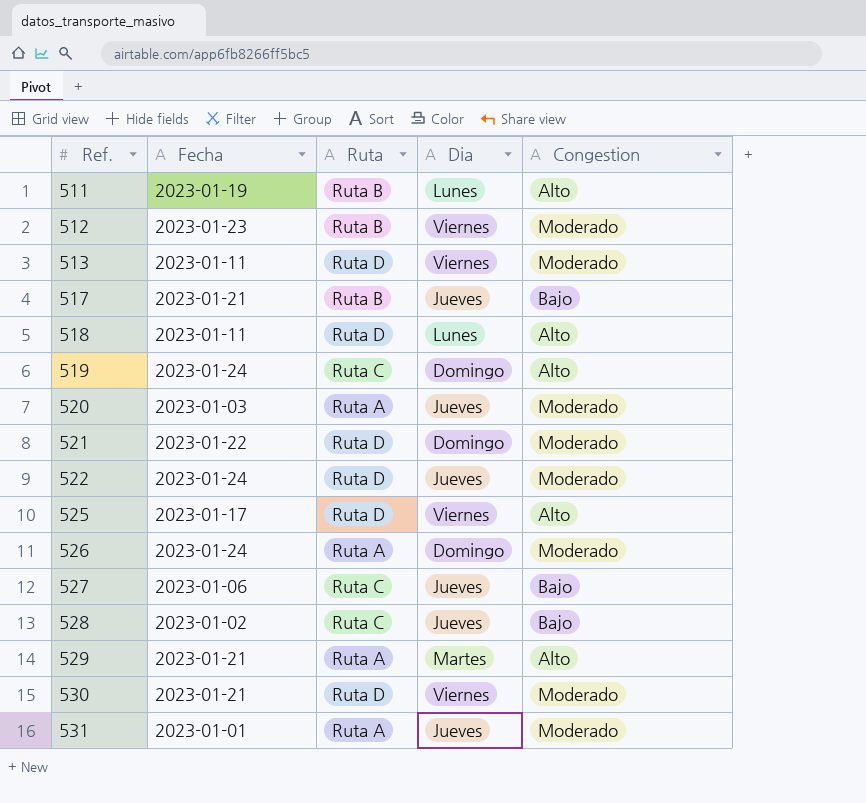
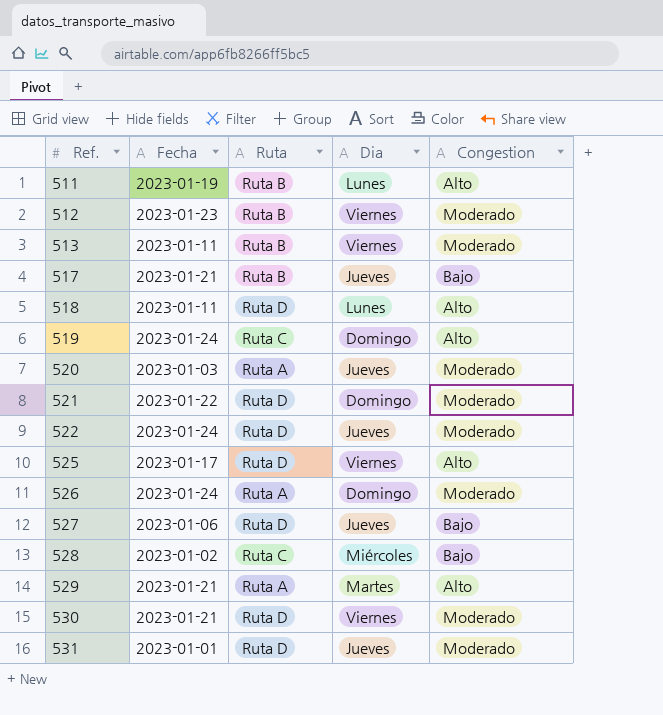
513 | Ruta: Ruta D -> Ruta B
527 | Ruta: Ruta C -> Ruta D
528 | Dia: Jueves -> Miércoles
531 | Ruta: Ruta A -> Ruta D

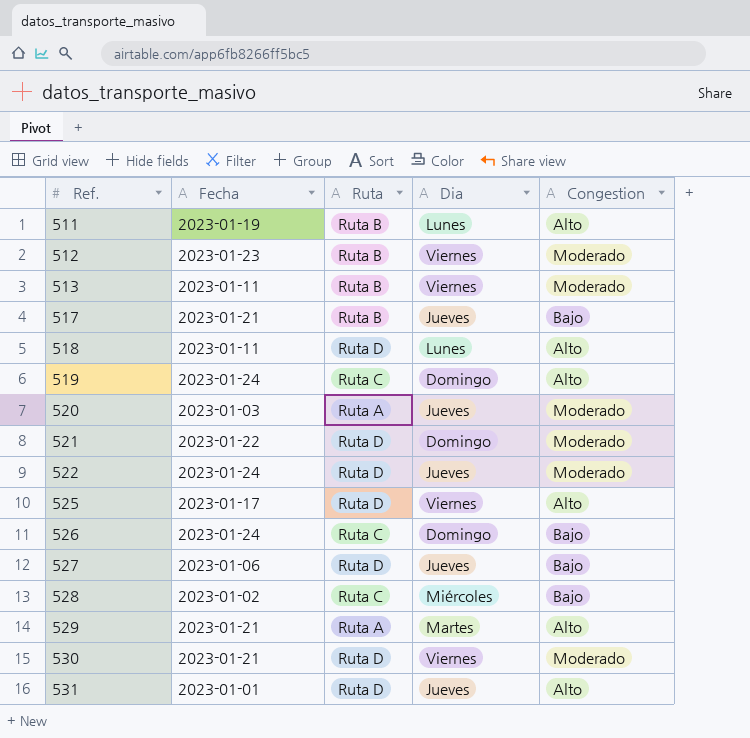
526 | Ruta: Ruta A -> Ruta C
526 | Congestion: Moderado -> Bajo
531 | Congestion: Moderado -> Alto

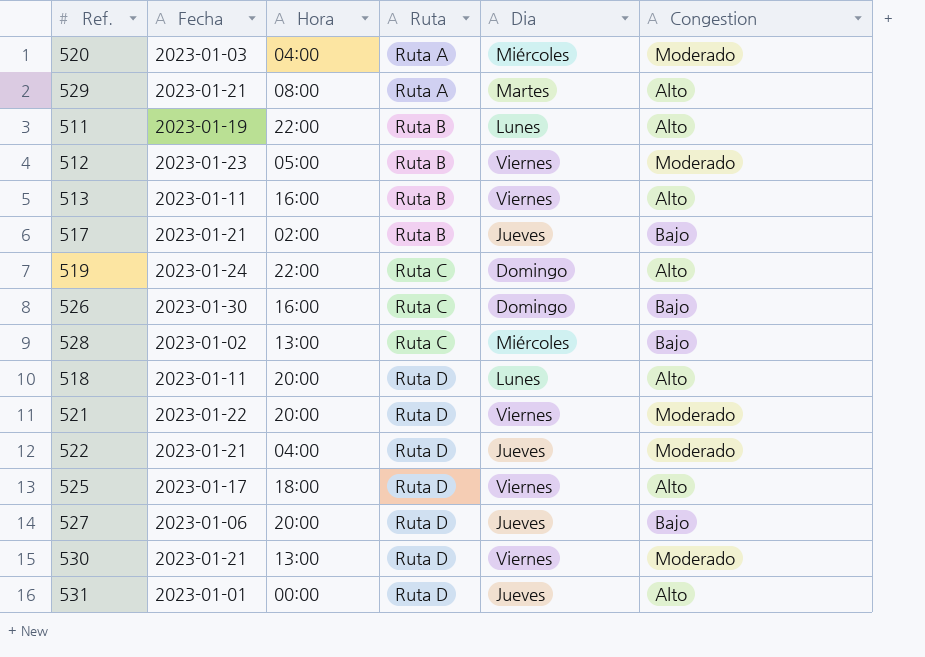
row order: Ref. ascending -> Ruta ascending
column Hora | position: none -> 3
520 | Dia: Jueves -> Miércoles
513 | Congestion: Moderado -> Alto
526 | Fecha: 2023-01-24 -> 2023-01-30
521 | Dia: Domingo -> Viernes
522 | Fecha: 2023-01-24 -> 2023-01-21

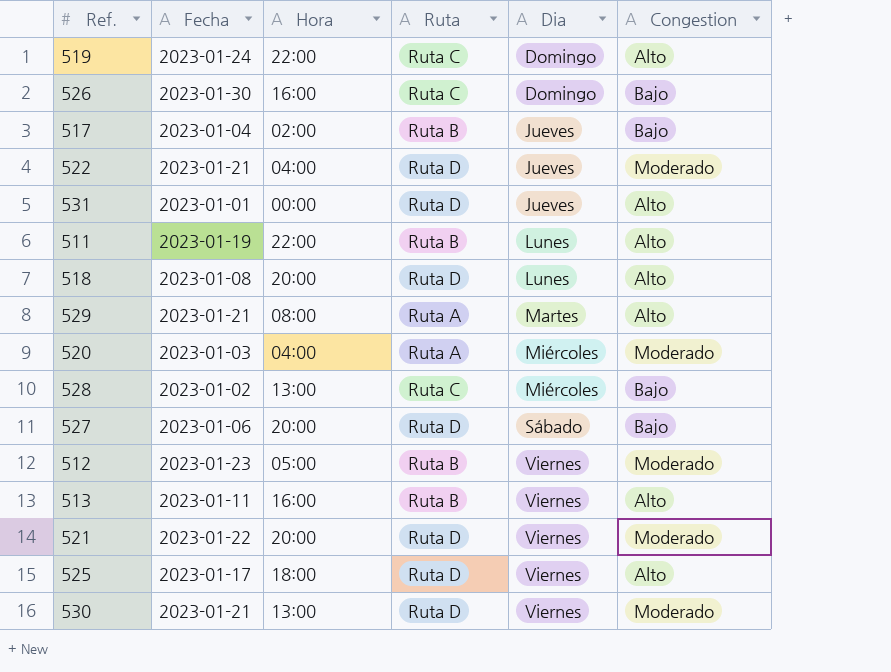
row order: Ruta ascending -> Dia ascending
517 | Fecha: 2023-01-21 -> 2023-01-04
518 | Fecha: 2023-01-11 -> 2023-01-08
527 | Dia: Jueves -> Sábado

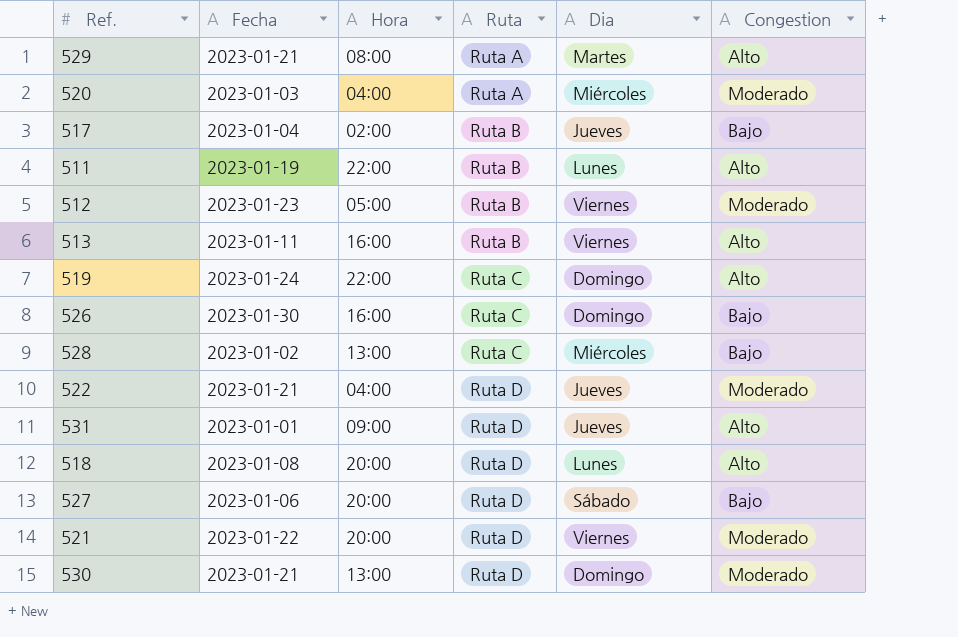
row order: Dia ascending -> Ruta ascending
row 525: 2023-01-17 | 18:00 | Ruta D | Viernes | Alto -> none
531 | Hora: 00:00 -> 09:00
530 | Dia: Viernes -> Domingo

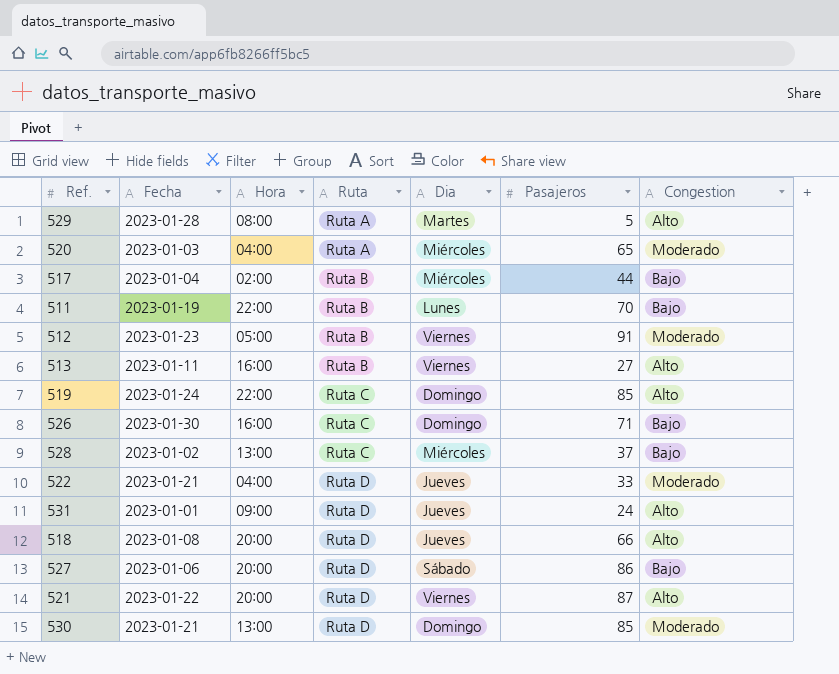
column Pasajeros | position: none -> 6
529 | Fecha: 2023-01-21 -> 2023-01-28
517 | Dia: Jueves -> Miércoles
511 | Congestion: Alto -> Bajo
518 | Dia: Lunes -> Jueves
521 | Congestion: Moderado -> Alto

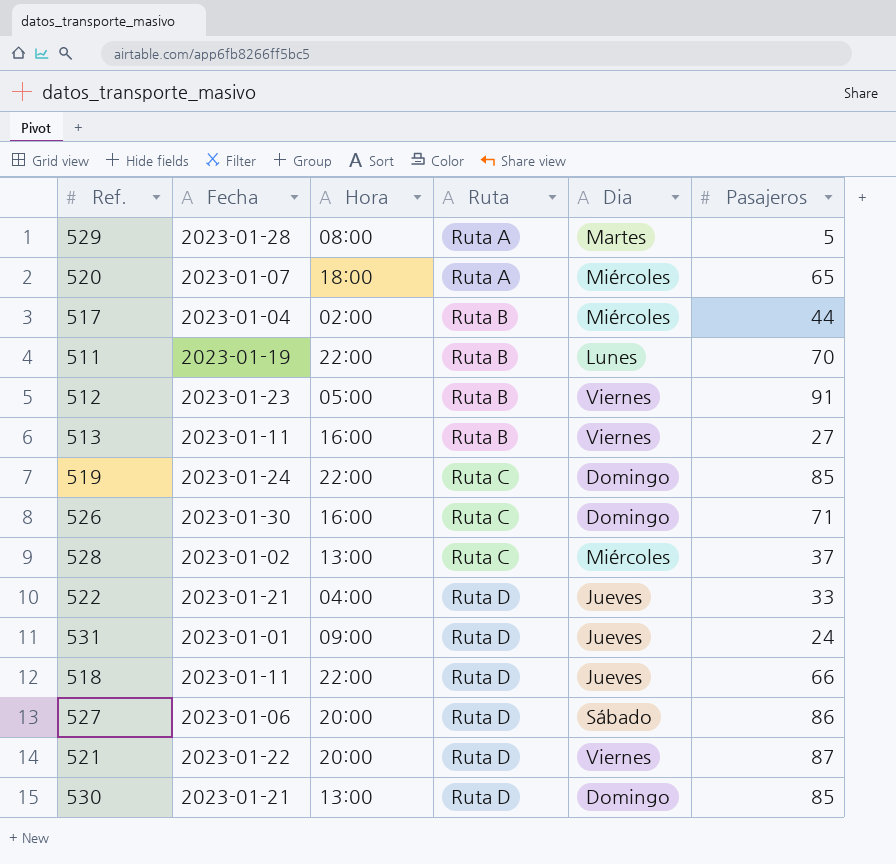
column Congestion | position: 7 -> none
520 | Fecha: 2023-01-03 -> 2023-01-07
520 | Hora: 04:00 -> 18:00
518 | Fecha: 2023-01-08 -> 2023-01-11
518 | Hora: 20:00 -> 22:00

